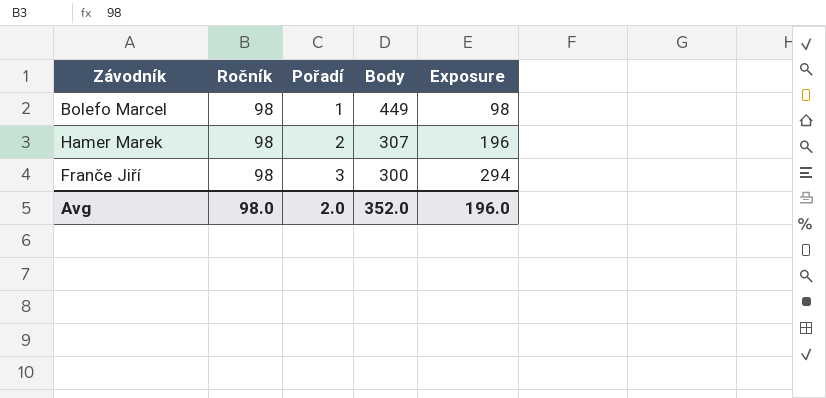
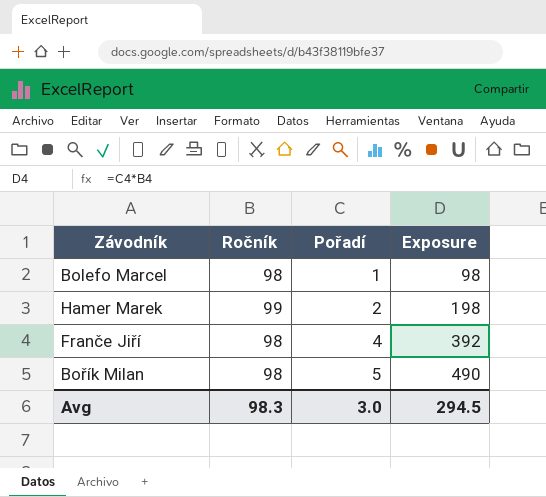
column Body | position: 4 -> none
Hamer Marek | Ročník: 98 -> 99
Hamer Marek | Exposure: 196 -> 198
Franče Jiří | Pořadí: 3 -> 4
Franče Jiří | Exposure: 294 -> 392
row Bořík Milan: none -> 98 | 5 | 490
Avg | Ročník: 98.0 -> 98.3
Avg | Pořadí: 2.0 -> 3.0
Avg | Exposure: 196.0 -> 294.5

